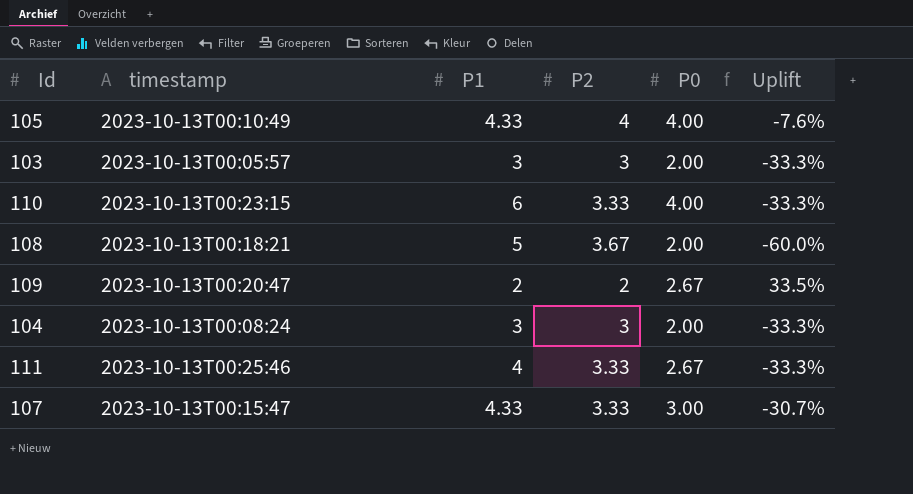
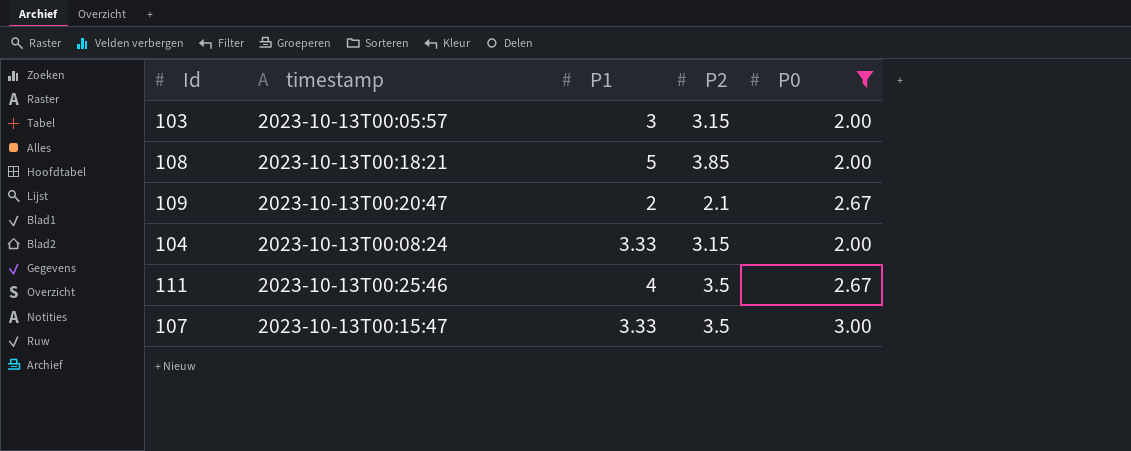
filter: none -> P0 != 4.00
column Uplift | formula: ([P0] - [P1]) / [P1] -> none
103 | P2: 3 -> 3.15
108 | P2: 3.67 -> 3.85
109 | P2: 2 -> 2.1
104 | P1: 3 -> 3.33
104 | P2: 3 -> 3.15
111 | P2: 3.33 -> 3.5
107 | P1: 4.33 -> 3.33
107 | P2: 3.33 -> 3.5

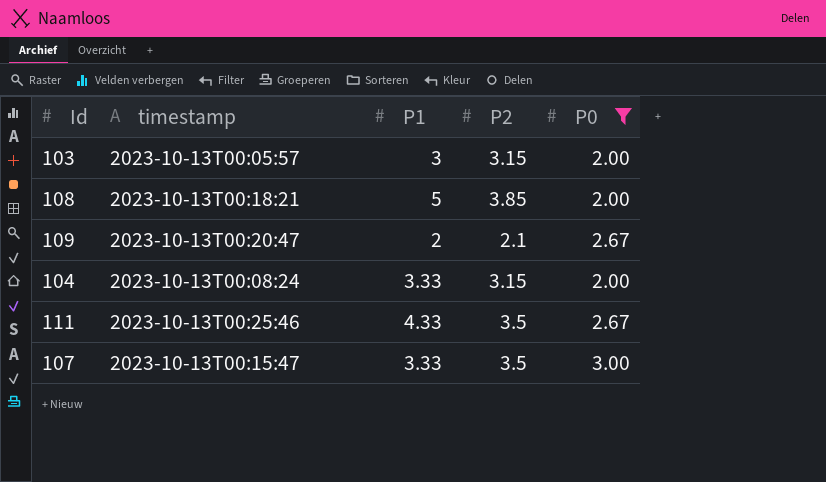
111 | P1: 4 -> 4.33

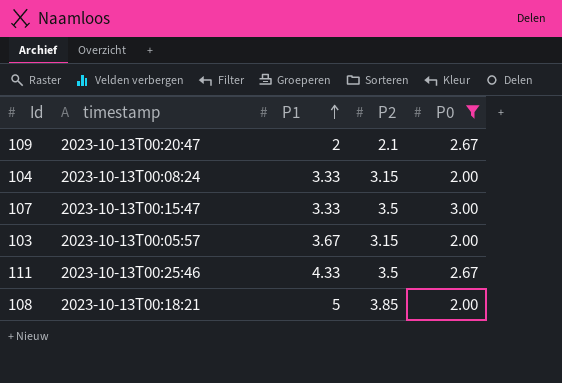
row order: none -> P1 ascending
103 | P1: 3 -> 3.67

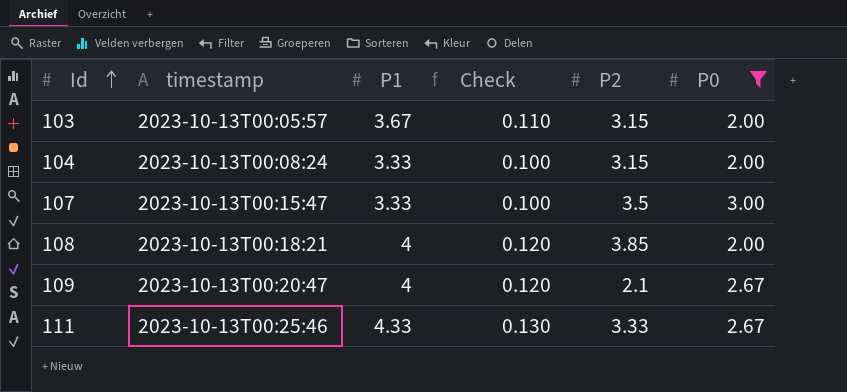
row order: P1 ascending -> Id ascending
column Check | formula: none -> [P1] * 0.03
108 | P1: 5 -> 4
109 | P1: 2 -> 4
111 | P2: 3.5 -> 3.33

